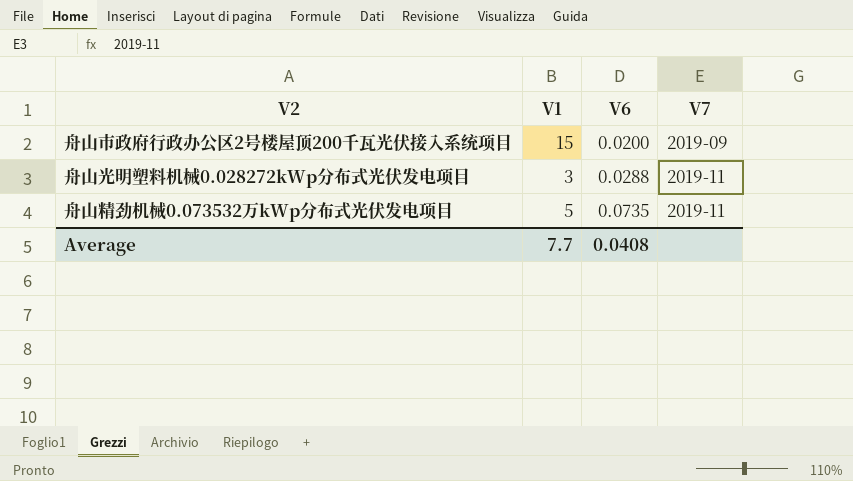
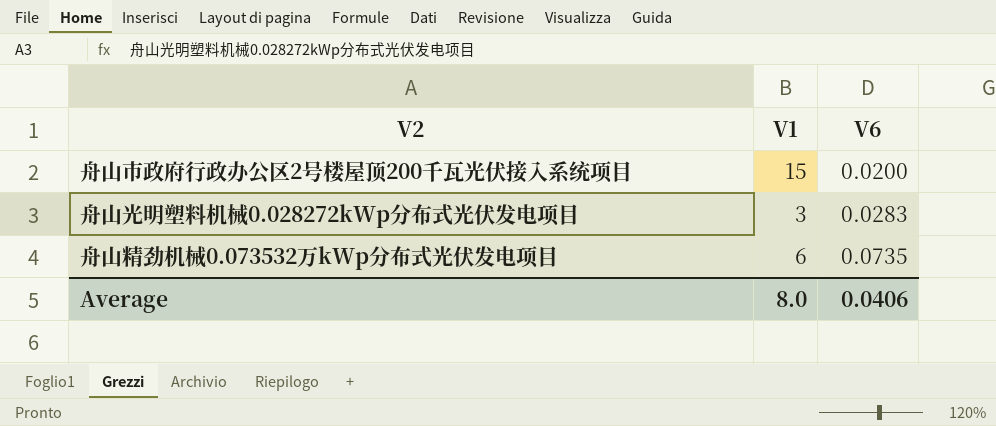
column V7 | position: 4 -> none
舟山光明塑料机械0.028272kWp分布式光伏发电项目 | V6: 0.0288 -> 0.0283
舟山精劲机械0.073532万kWp分布式光伏发电项目 | V1: 5 -> 6
Average | V1: 7.7 -> 8.0
Average | V6: 0.0408 -> 0.0406

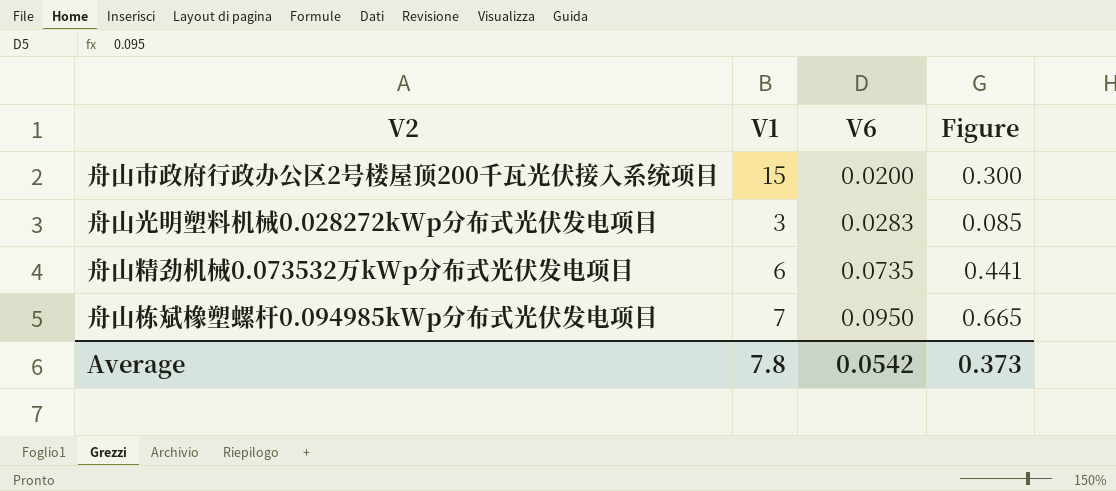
column Figure | formula: none -> [V1] * [V6]
row 舟山栋斌橡塑螺杆0.094985kWp分布式光伏发电项目: none -> 7 | 0.0950 | 0.665
Average | V1: 8.0 -> 7.8
Average | V6: 0.0406 -> 0.0542

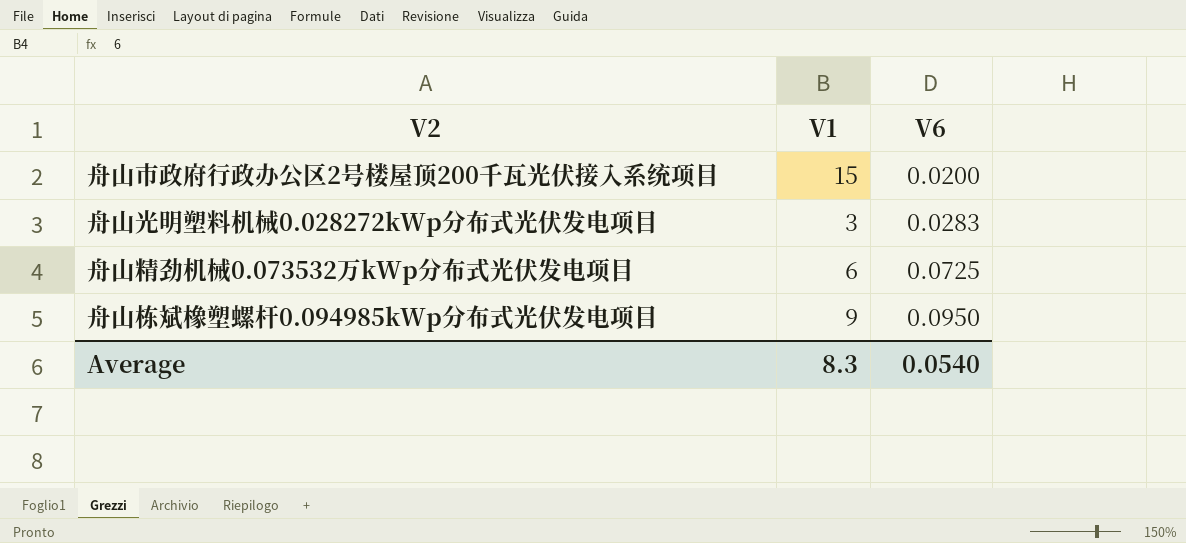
column Figure | formula: [V1] * [V6] -> none
舟山精劲机械0.073532万kWp分布式光伏发电项目 | V6: 0.0735 -> 0.0725
舟山栋斌橡塑螺杆0.094985kWp分布式光伏发电项目 | V1: 7 -> 9
Average | V1: 7.8 -> 8.3
Average | V6: 0.0542 -> 0.0540

